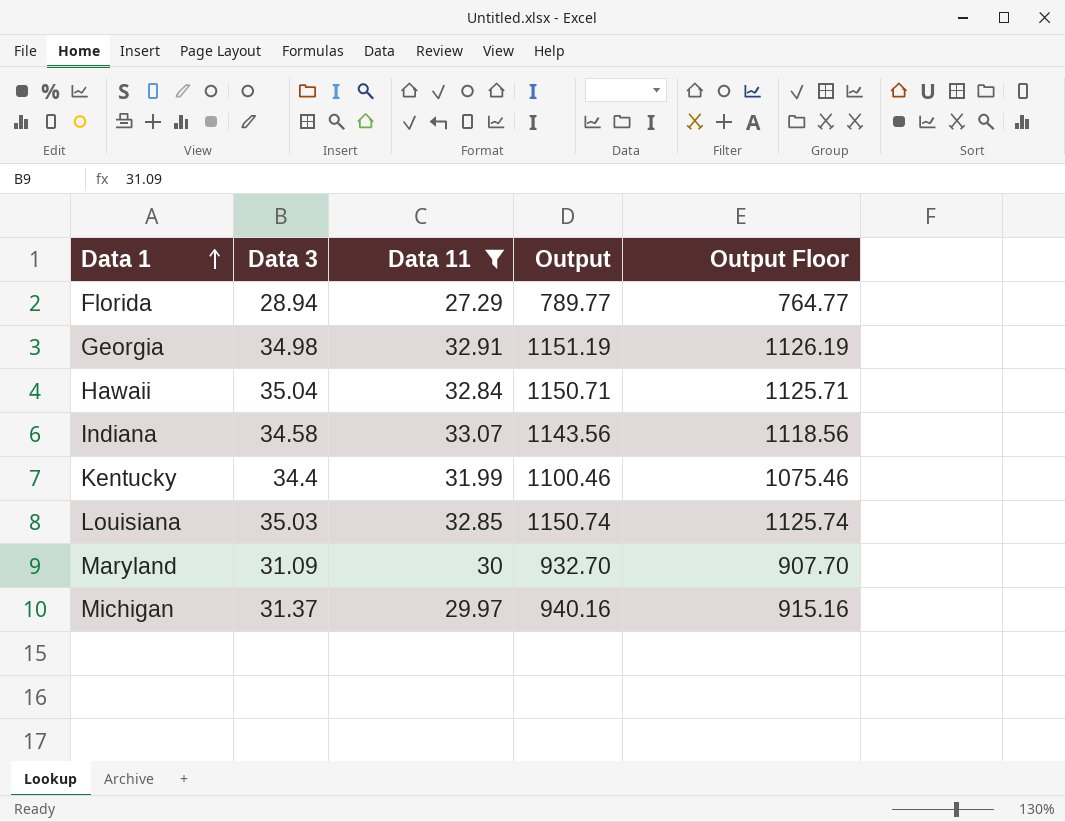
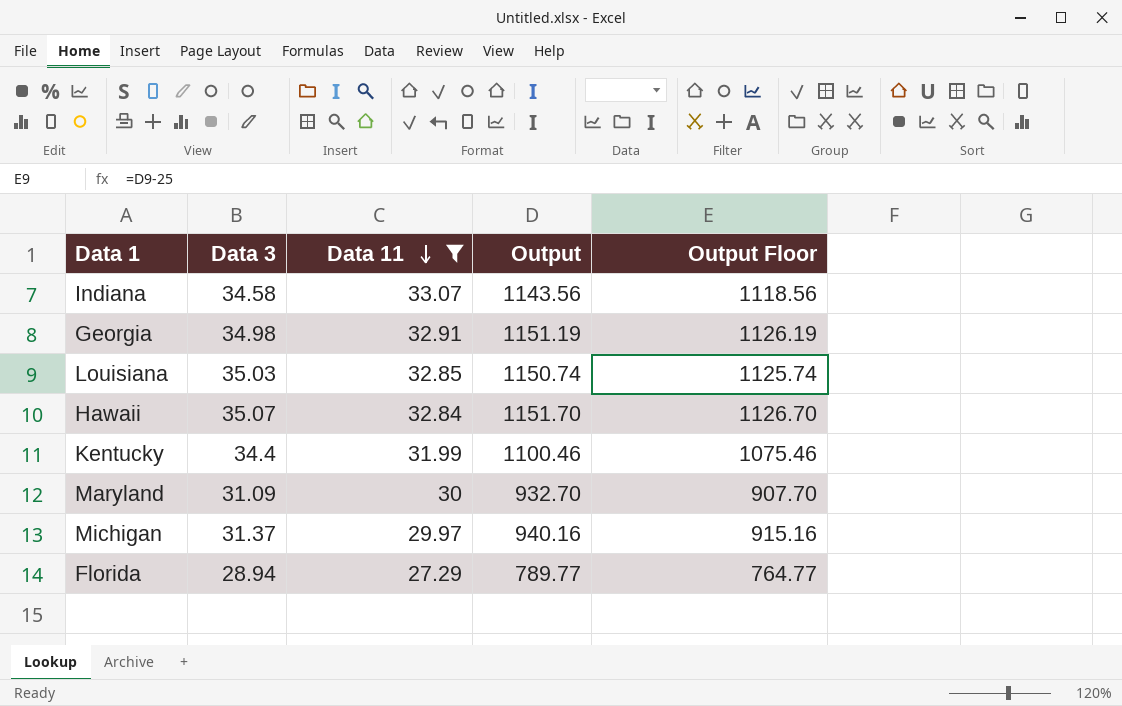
row order: Data 1 ascending -> Data 11 descending
Hawaii | Data 3: 35.04 -> 35.07
Hawaii | Output: 1150.71 -> 1151.70
Hawaii | Output Floor: 1125.71 -> 1126.70

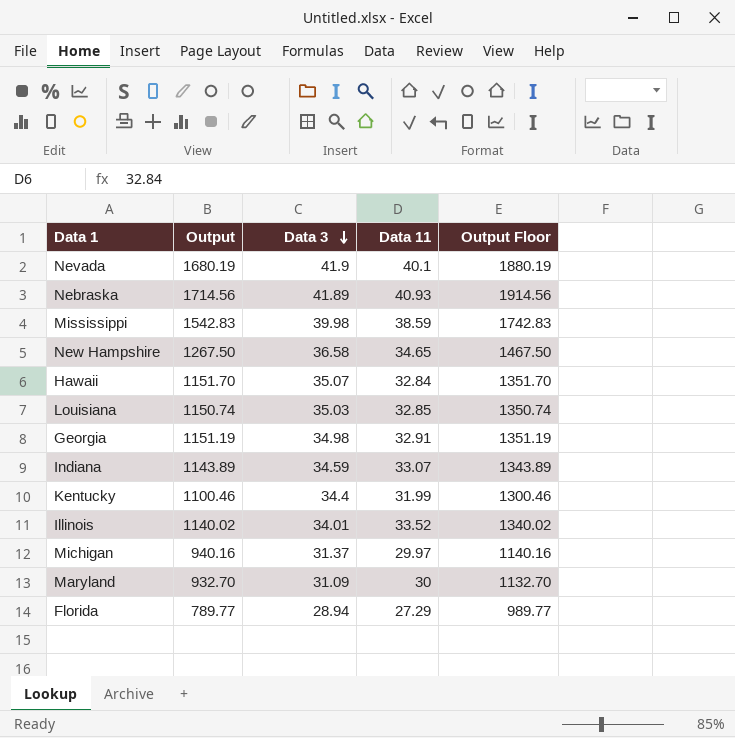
filter: Data 11 <= 33.07 -> none
row order: Data 11 descending -> Data 3 descending
column Output | position: 4 -> 2
column Output Floor | formula: [Output] - 25 -> [Output] + 200
Indiana | Output: 1143.56 -> 1143.89
Indiana | Data 3: 34.58 -> 34.59

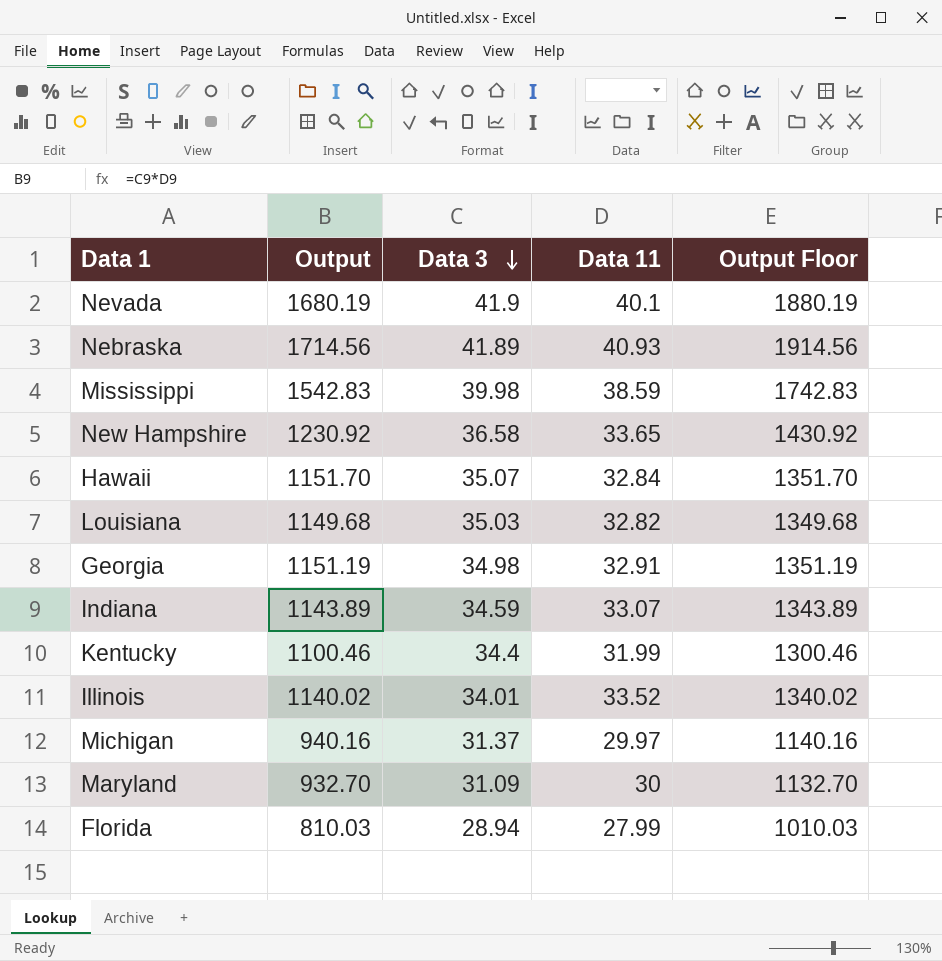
New Hampshire | Output: 1267.50 -> 1230.92
New Hampshire | Data 11: 34.65 -> 33.65
New Hampshire | Output Floor: 1467.50 -> 1430.92
Louisiana | Output: 1150.74 -> 1149.68
Louisiana | Data 11: 32.85 -> 32.82
Louisiana | Output Floor: 1350.74 -> 1349.68
Florida | Output: 789.77 -> 810.03
Florida | Data 11: 27.29 -> 27.99
Florida | Output Floor: 989.77 -> 1010.03

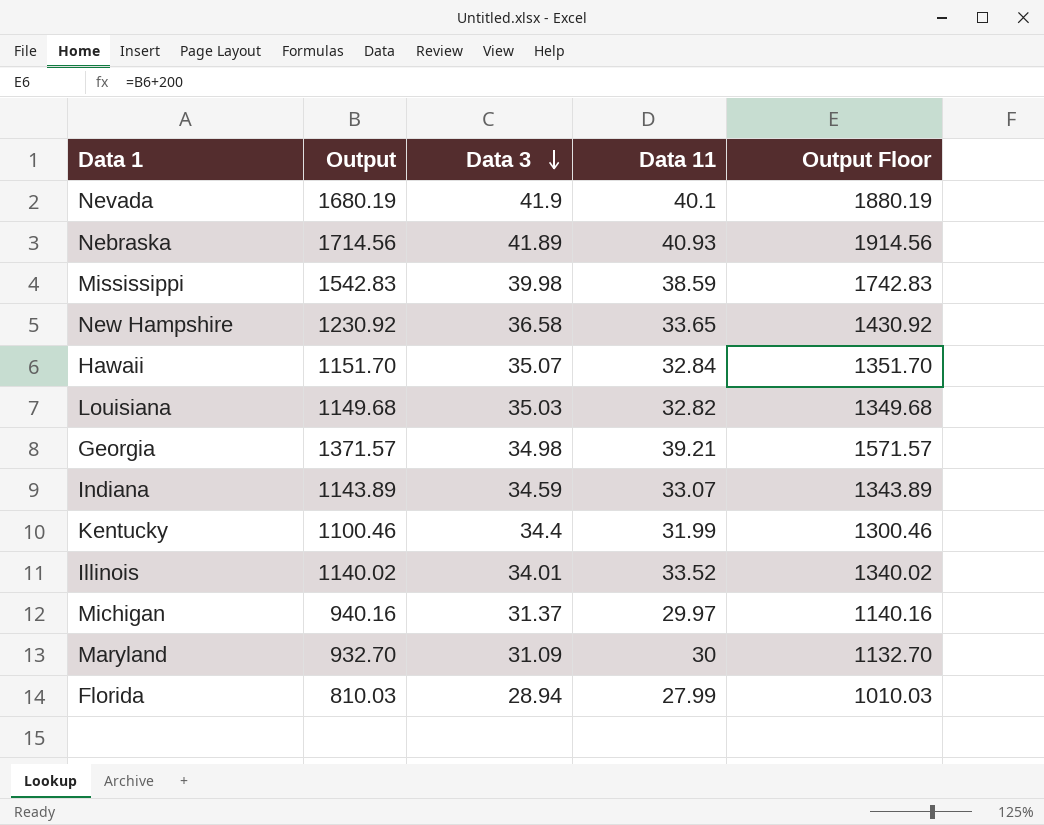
Georgia | Output: 1151.19 -> 1371.57
Georgia | Data 11: 32.91 -> 39.21
Georgia | Output Floor: 1351.19 -> 1571.57

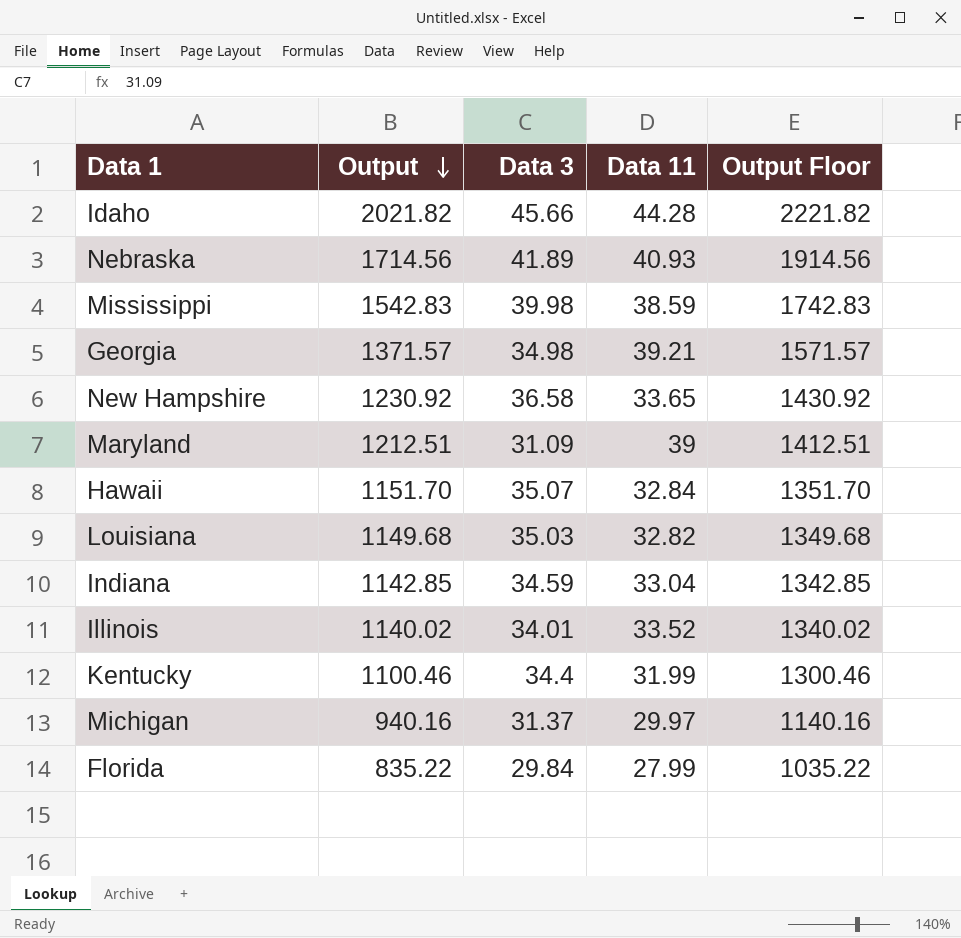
row order: Data 3 descending -> Output descending
row Nevada: 1680.19 | 41.9 | 40.1 | 1880.19 -> none
row Idaho: none -> 2021.82 | 45.66 | 44.28 | 2221.82
Maryland | Output: 932.70 -> 1212.51
Maryland | Data 11: 30 -> 39
Maryland | Output Floor: 1132.70 -> 1412.51
Indiana | Output: 1143.89 -> 1142.85
Indiana | Data 11: 33.07 -> 33.04
Indiana | Output Floor: 1343.89 -> 1342.85
Florida | Output: 810.03 -> 835.22
Florida | Data 3: 28.94 -> 29.84
Florida | Output Floor: 1010.03 -> 1035.22

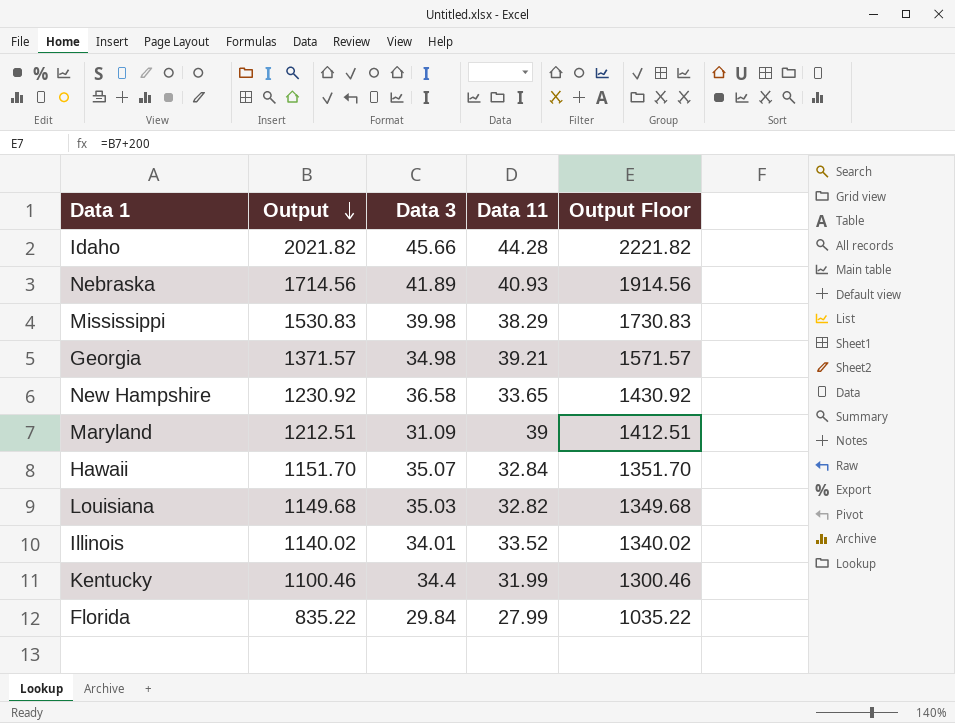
row Indiana: 1142.85 | 34.59 | 33.04 | 1342.85 -> none
row Michigan: 940.16 | 31.37 | 29.97 | 1140.16 -> none
Mississippi | Output: 1542.83 -> 1530.83
Mississippi | Data 11: 38.59 -> 38.29
Mississippi | Output Floor: 1742.83 -> 1730.83

